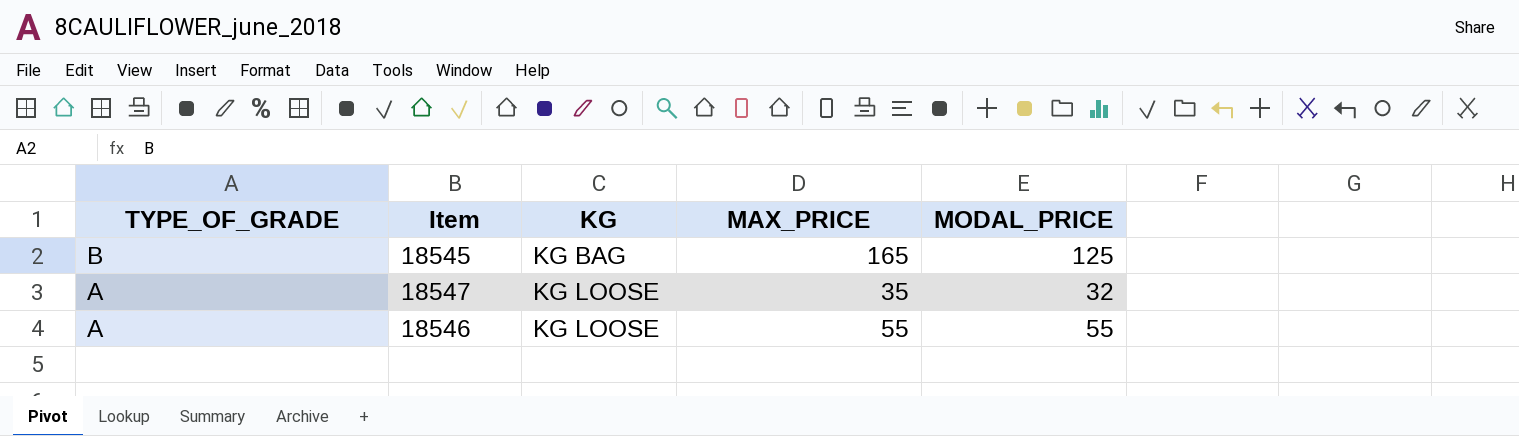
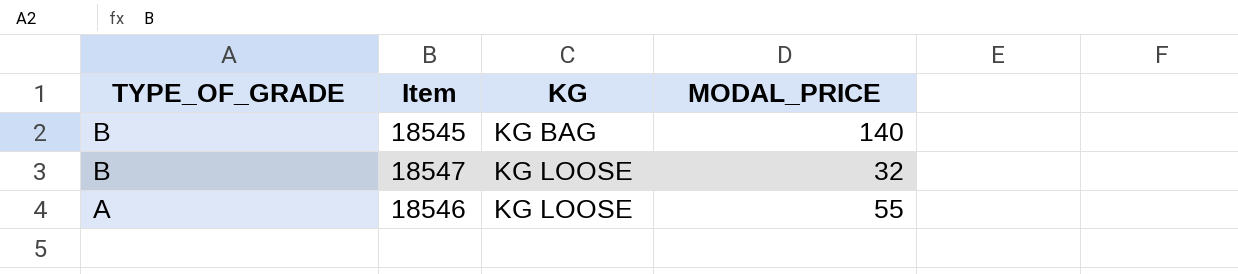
column MAX_PRICE | position: 4 -> none
18545 | MODAL_PRICE: 125 -> 140
18547 | TYPE_OF_GRADE: A -> B

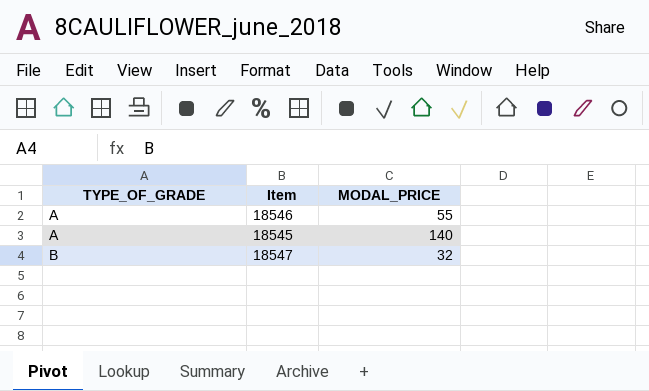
row order: TYPE_OF_GRADE descending -> TYPE_OF_GRADE ascending
column KG | position: 3 -> none
18545 | TYPE_OF_GRADE: B -> A

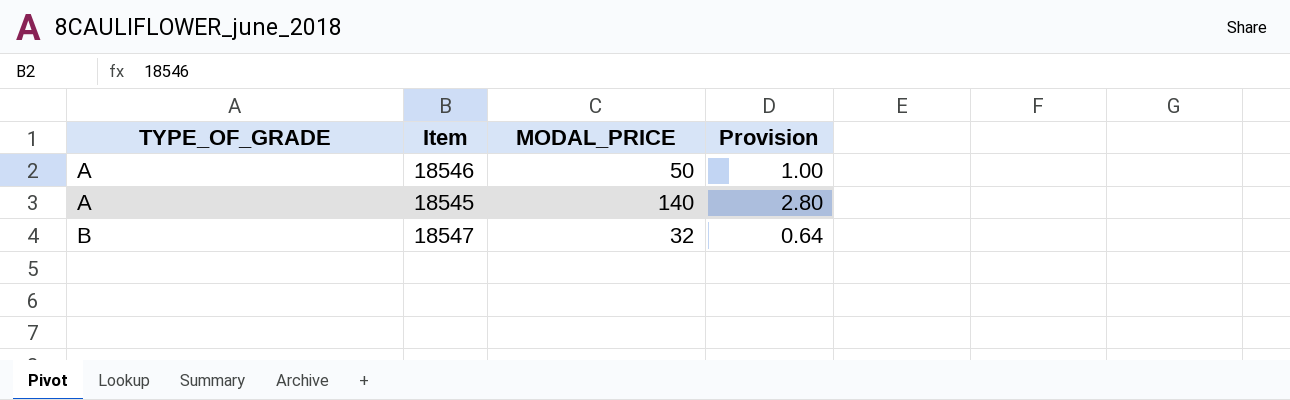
column Provision | formula: none -> [MODAL_PRICE] * 0.02
18546 | MODAL_PRICE: 55 -> 50

